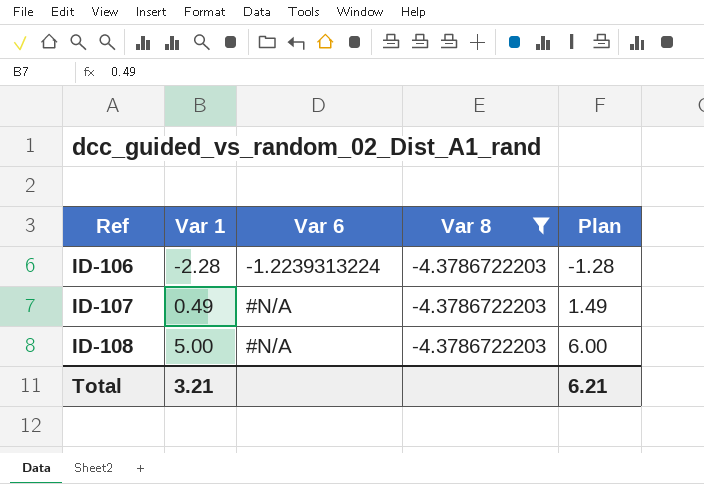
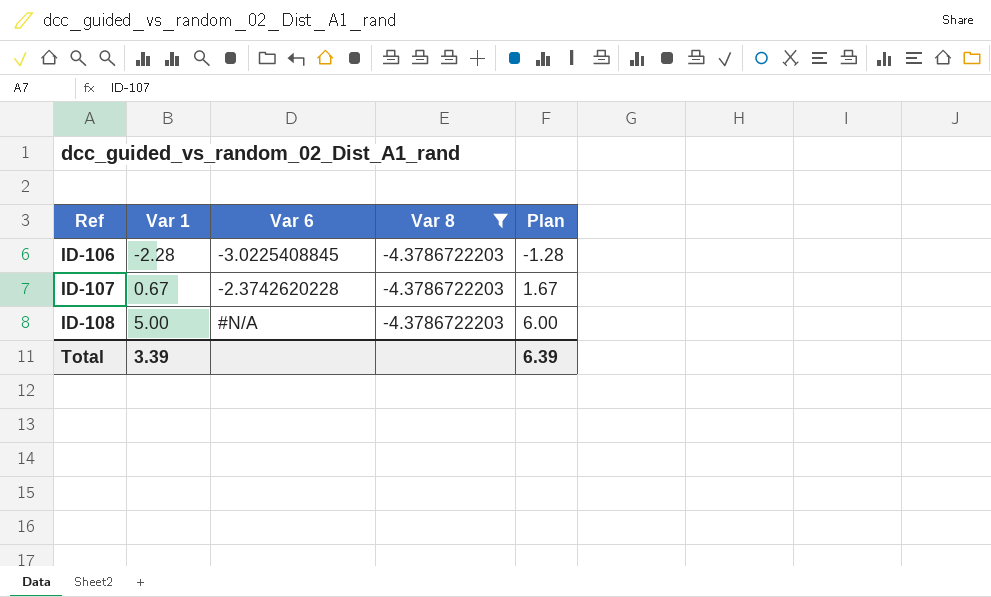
ID-106 | Var 6: -1.2239313224 -> -3.0225408845
ID-107 | Var 1: 0.49 -> 0.67
ID-107 | Var 6: #N/A -> -2.3742620228
ID-107 | Plan: 1.49 -> 1.67
Total | Var 1: 3.21 -> 3.39
Total | Plan: 6.21 -> 6.39

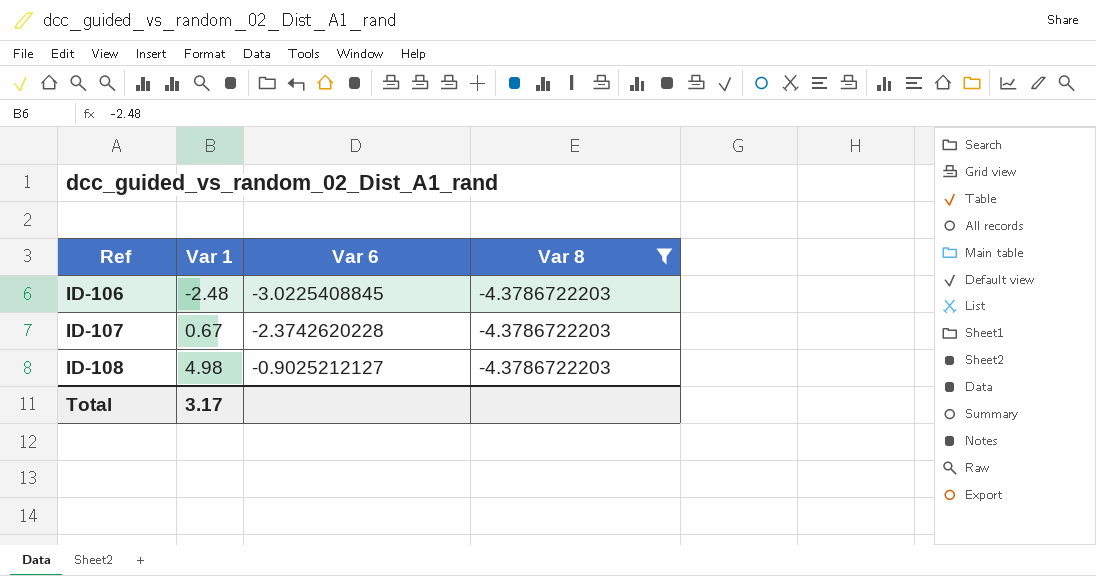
column Plan | formula: [Var 1] + 1 -> none
ID-106 | Var 1: -2.28 -> -2.48
ID-108 | Var 1: 5.00 -> 4.98
ID-108 | Var 6: #N/A -> -0.9025212127
Total | Var 1: 3.39 -> 3.17

